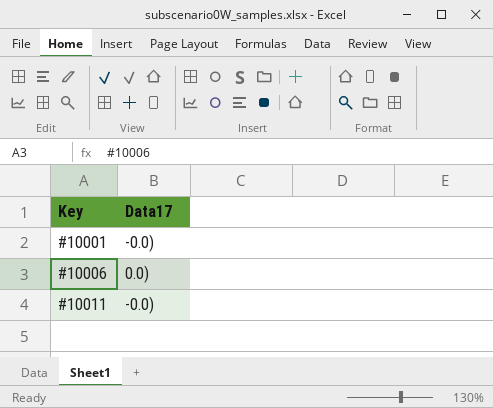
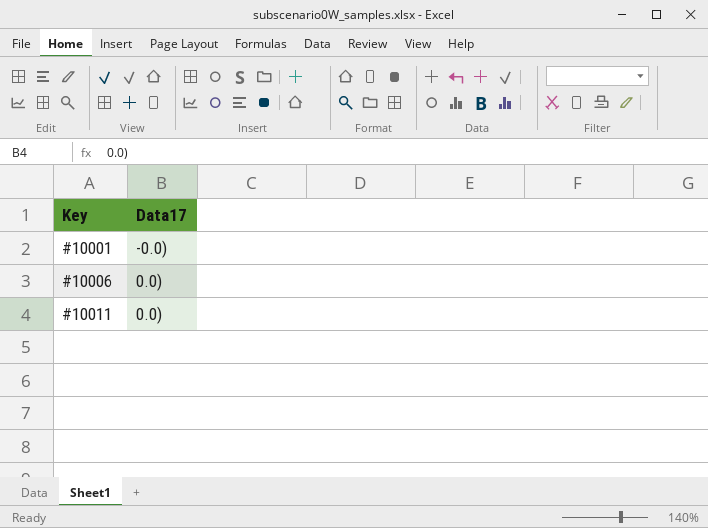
#10011 | Data17: -0.0) -> 0.0)

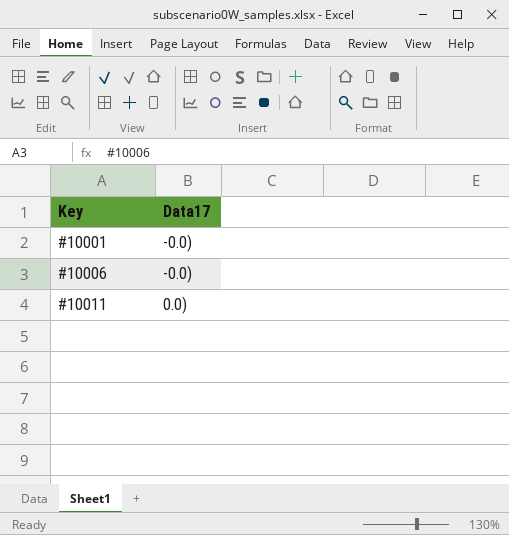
#10006 | Data17: 0.0) -> -0.0)

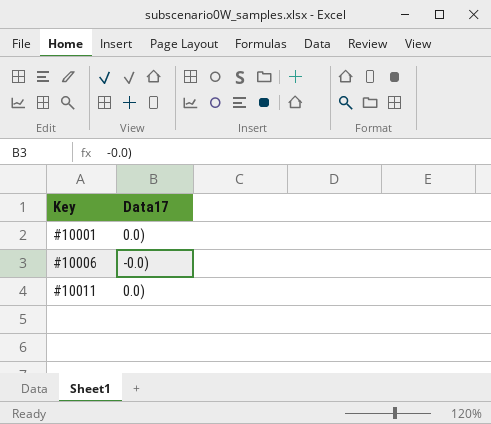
#10001 | Data17: -0.0) -> 0.0)

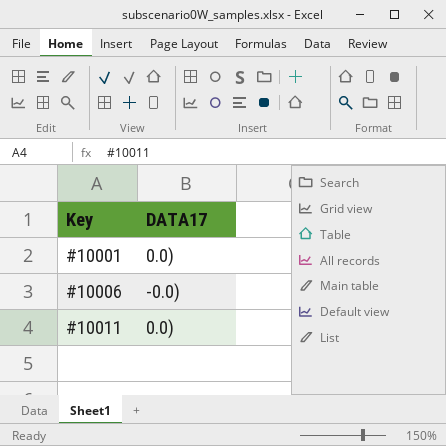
column name: Data17 -> DATA17

